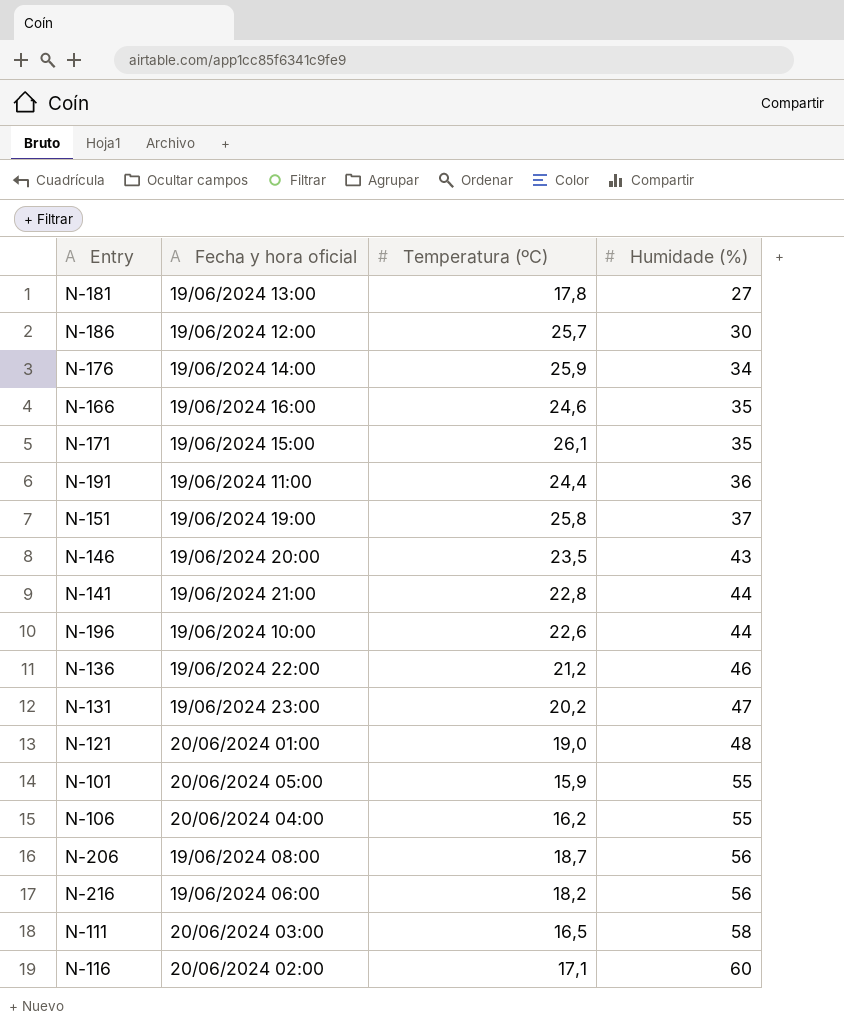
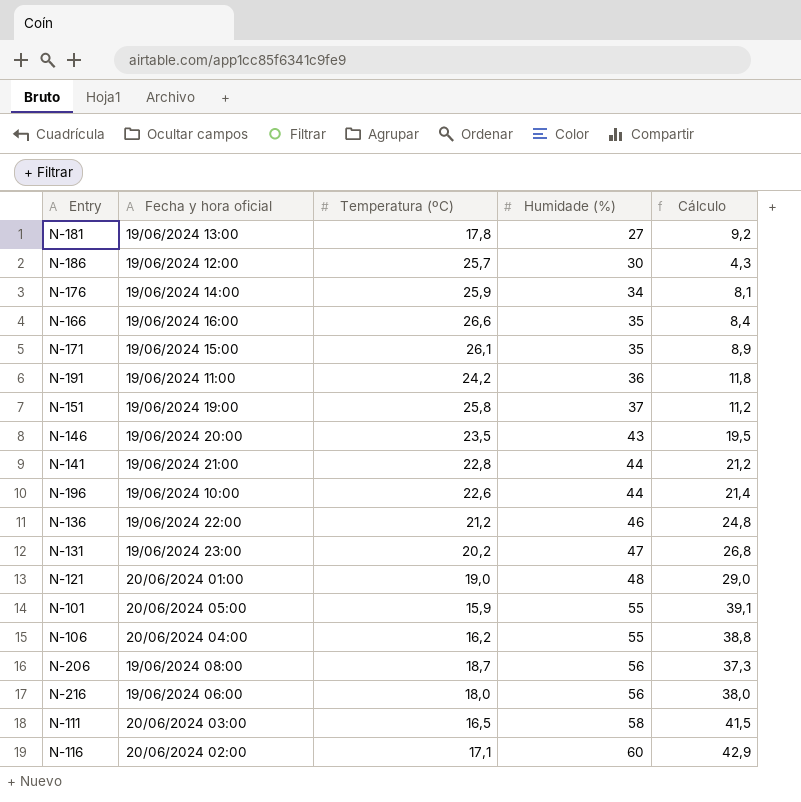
column Cálculo | formula: none -> [Humidade (%)] - [Temperatura (ºC)]
N-166 | Temperatura (ºC): 24,6 -> 26,6
N-191 | Temperatura (ºC): 24,4 -> 24,2
N-216 | Temperatura (ºC): 18,2 -> 18,0

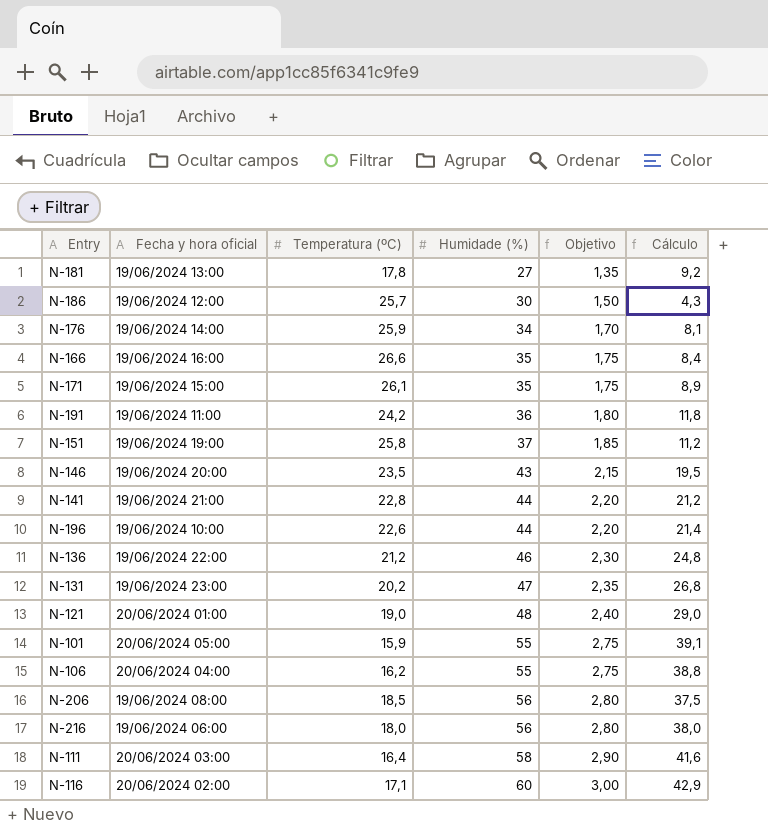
column Objetivo | formula: none -> [Humidade (%)] * 0,05
N-206 | Temperatura (ºC): 18,7 -> 18,5
N-206 | Cálculo: 37,3 -> 37,5
N-111 | Temperatura (ºC): 16,5 -> 16,4
N-111 | Cálculo: 41,5 -> 41,6

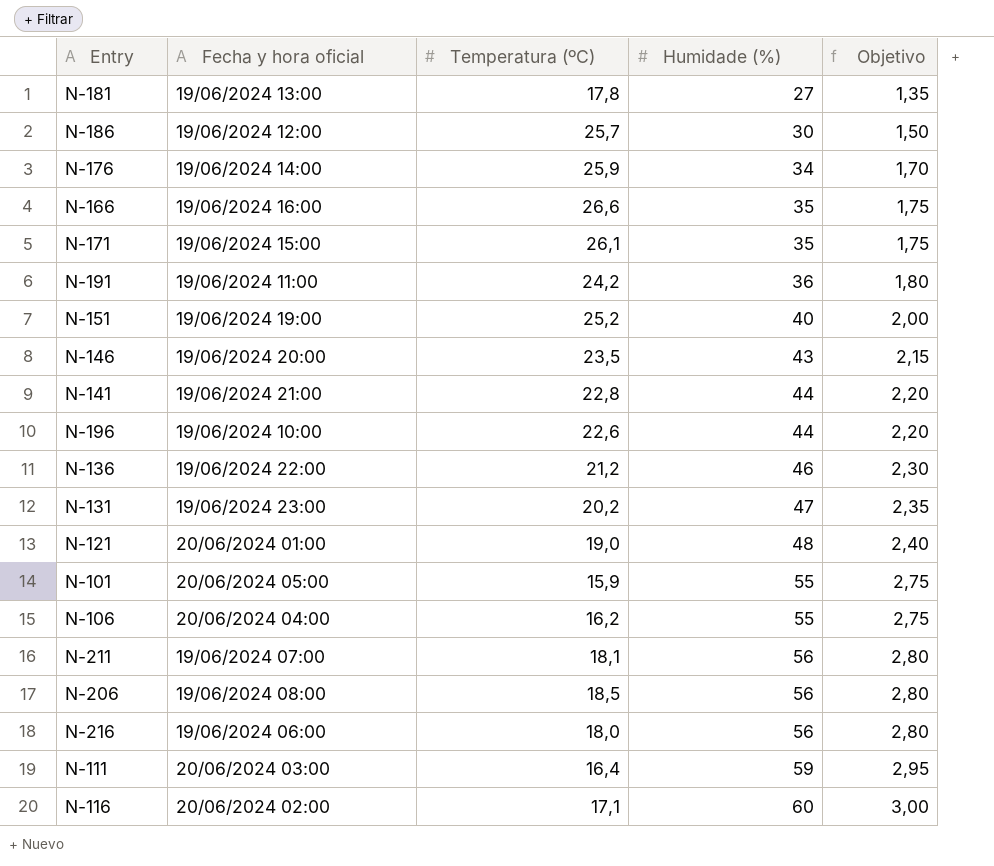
column Cálculo | formula: [Humidade (%)] - [Temperatura (ºC)] -> none
N-151 | Temperatura (ºC): 25,8 -> 25,2
N-151 | Humidade (%): 37 -> 40
N-151 | Objetivo: 1,85 -> 2,00
row N-211: none -> 19/06/2024 07:00 | 18,1 | 56 | 2,80
N-111 | Humidade (%): 58 -> 59
N-111 | Objetivo: 2,90 -> 2,95

